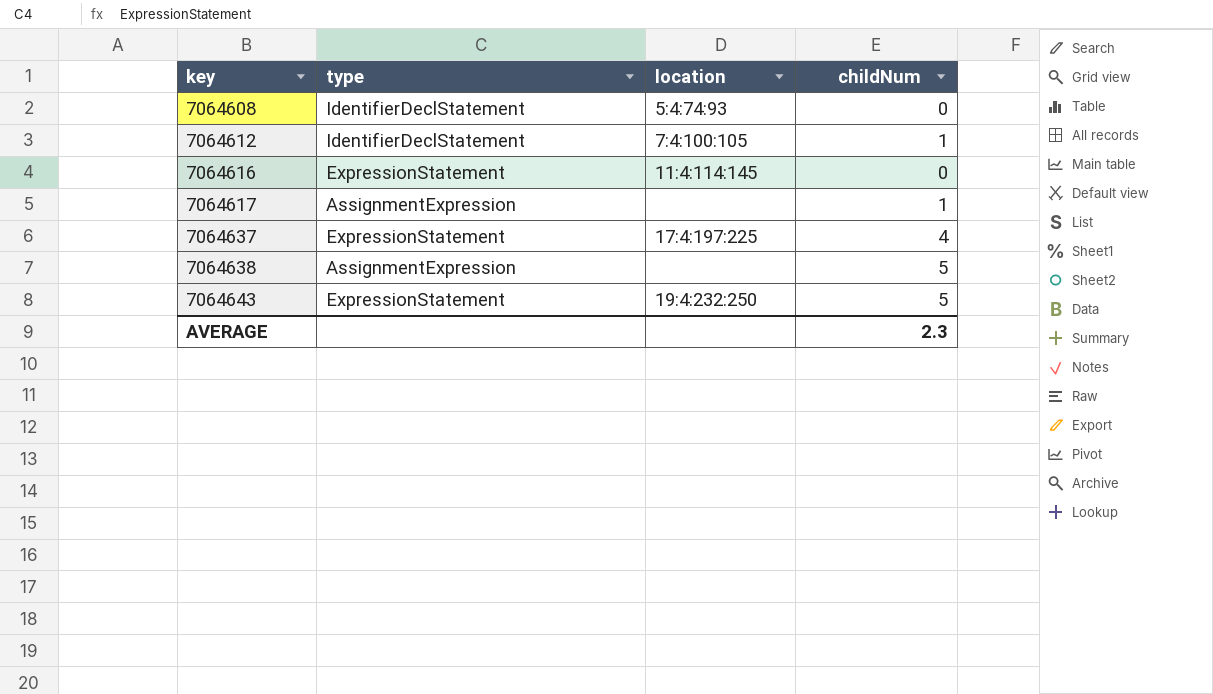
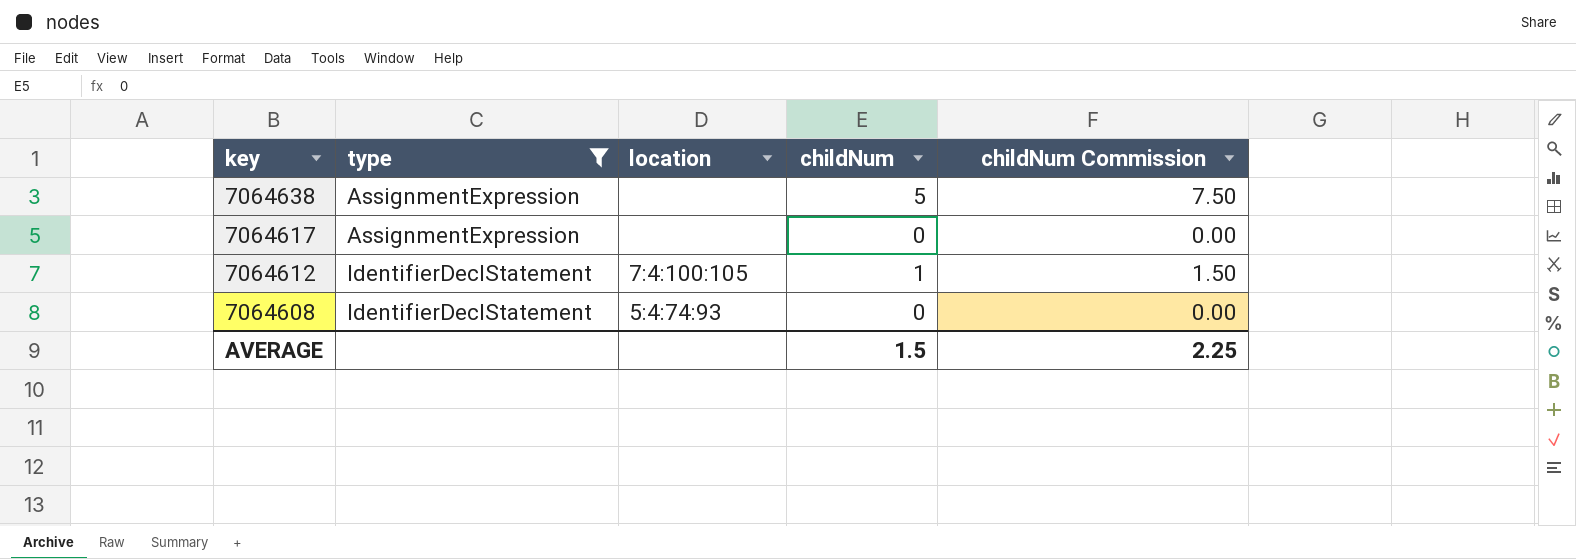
filter: none -> type != ExpressionStatement
row order: key ascending -> key descending
column childNum Commission | formula: none -> [childNum] * 1.5
7064617 | childNum: 1 -> 0
AVERAGE | childNum: 2.3 -> 1.5

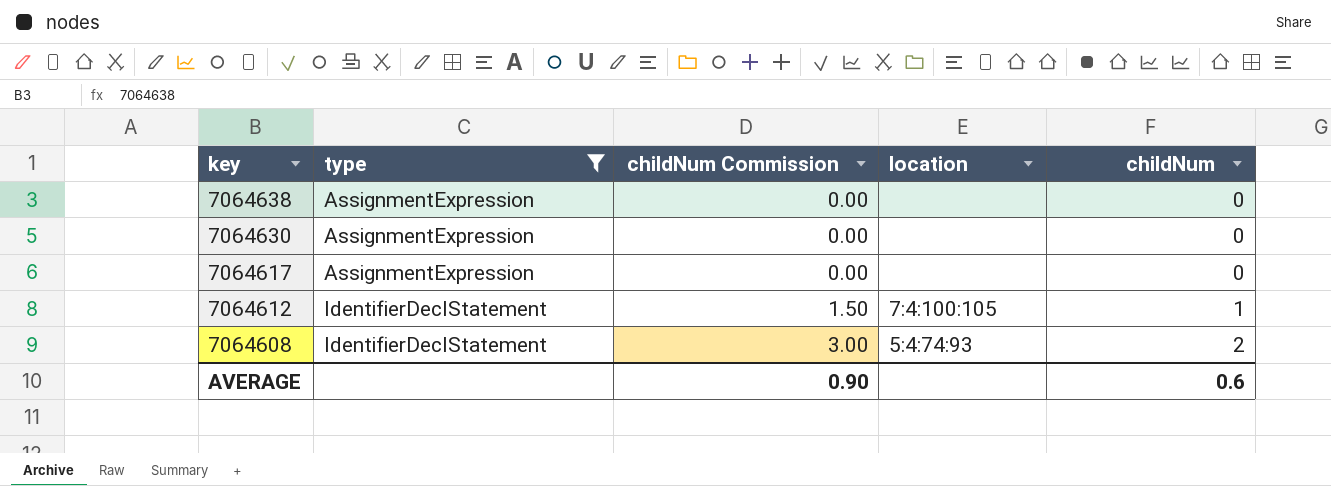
column childNum Commission | position: 5 -> 3
7064638 | childNum Commission: 7.50 -> 0.00
7064638 | childNum: 5 -> 0
row 7064630: none -> AssignmentExpression | 0.00 | none | 0
7064608 | childNum Commission: 0.00 -> 3.00
7064608 | childNum: 0 -> 2
AVERAGE | childNum Commission: 2.25 -> 0.90
AVERAGE | childNum: 1.5 -> 0.6

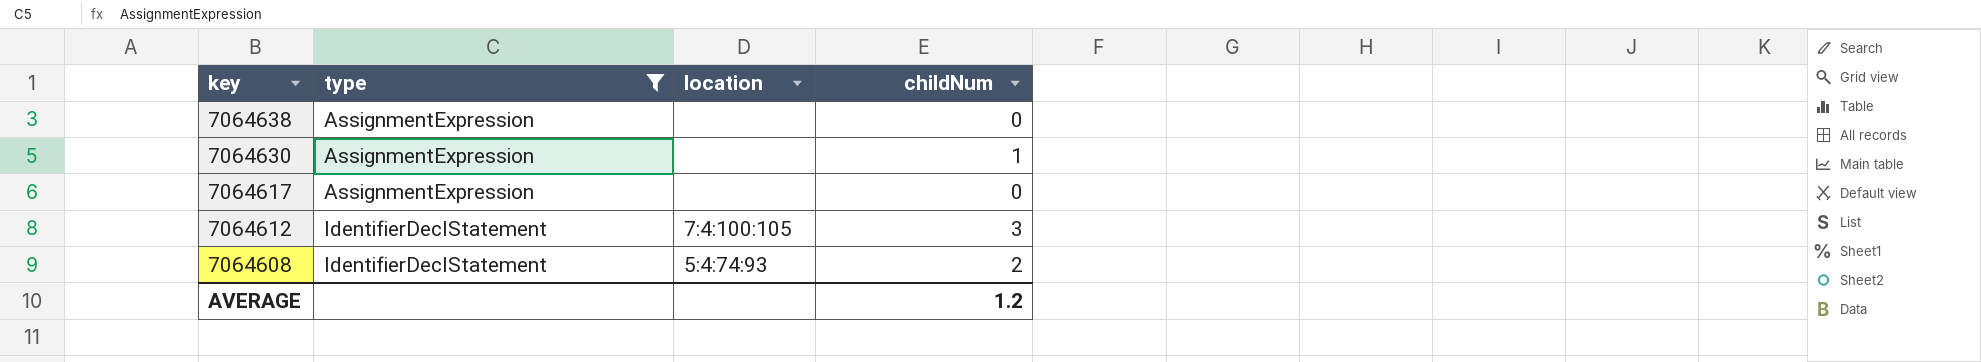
column childNum Commission | formula: [childNum] * 1.5 -> none
7064630 | childNum: 0 -> 1
7064612 | childNum: 1 -> 3
AVERAGE | childNum: 0.6 -> 1.2

